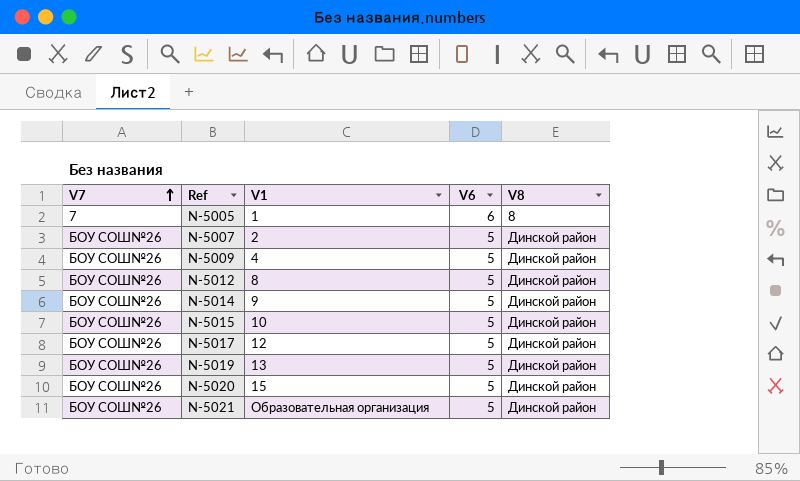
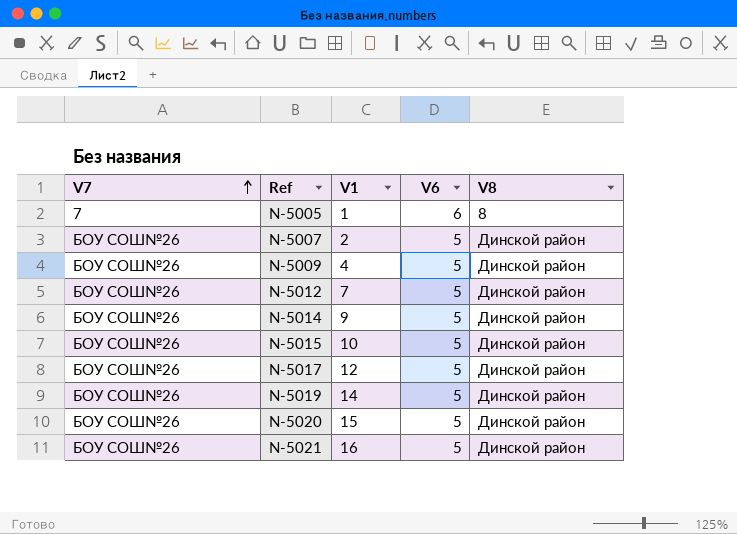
N-5012 | V1: 8 -> 7
N-5019 | V1: 13 -> 14
N-5021 | V1: Образовательная организация -> 16

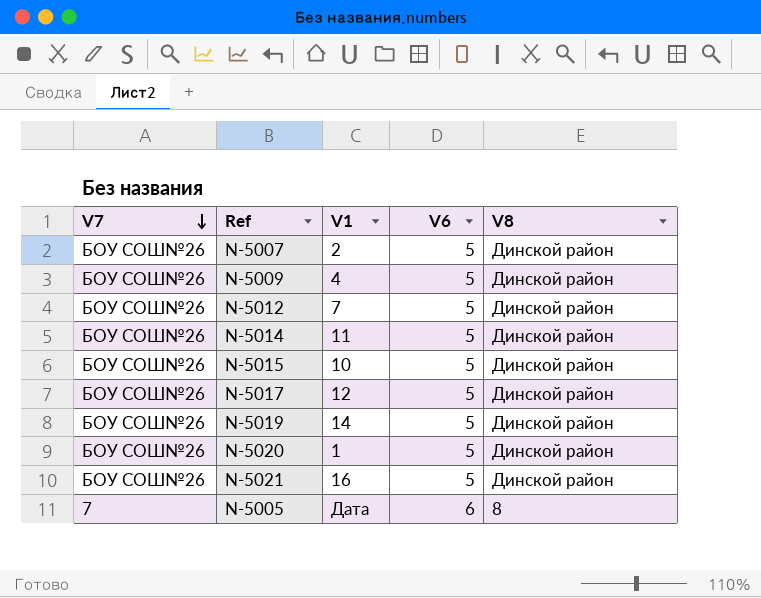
row order: V7 ascending -> V7 descending
N-5014 | V1: 9 -> 11
N-5020 | V1: 15 -> 1
N-5005 | V1: 1 -> Дата

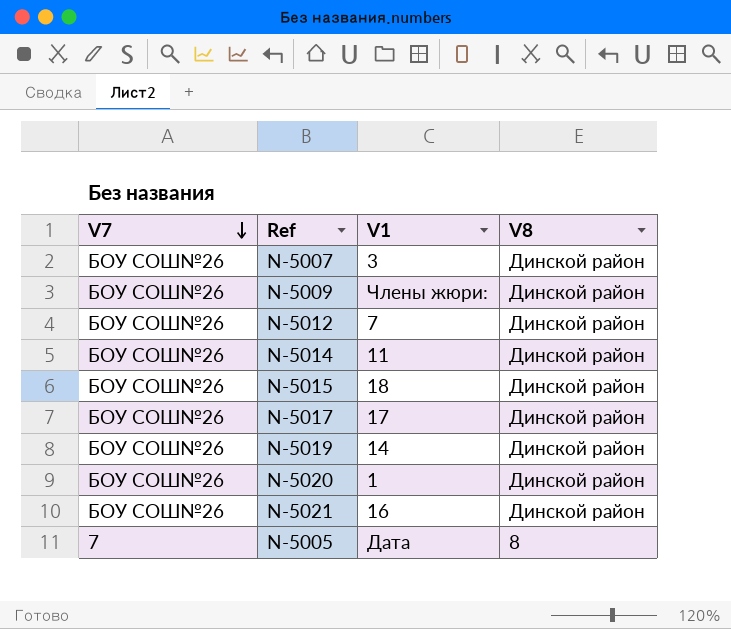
column V6 | position: 4 -> none
N-5007 | V1: 2 -> 3
N-5009 | V1: 4 -> Члены жюри:
N-5015 | V1: 10 -> 18
N-5017 | V1: 12 -> 17

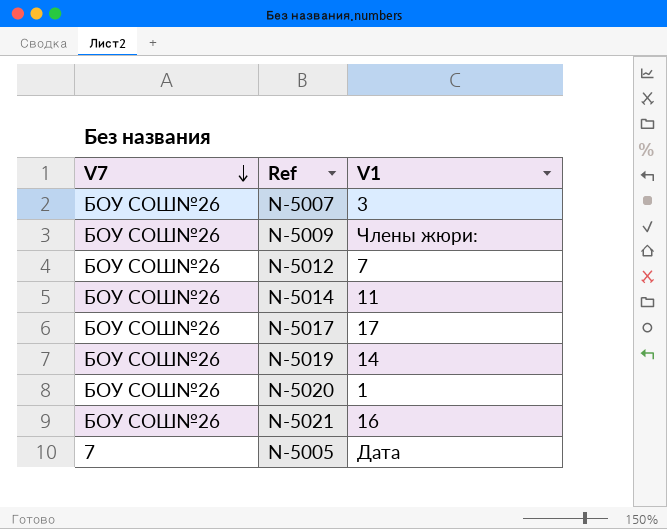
column V8 | position: 4 -> none
row N-5015: БОУ СОШ№26 | 18 | Динской район -> none

